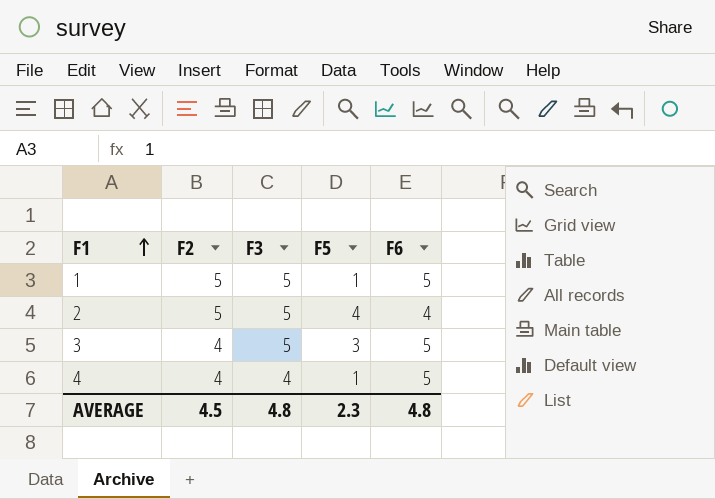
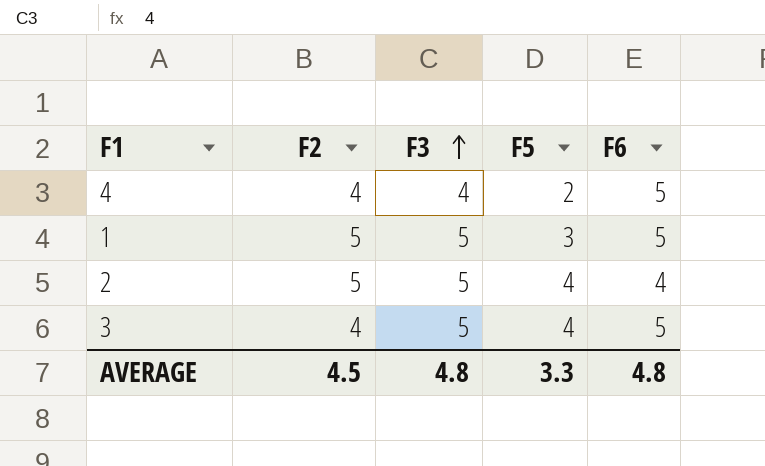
row order: F1 ascending -> F3 ascending
4 | F5: 1 -> 2
1 | F5: 1 -> 3
3 | F5: 3 -> 4
AVERAGE | F5: 2.3 -> 3.3

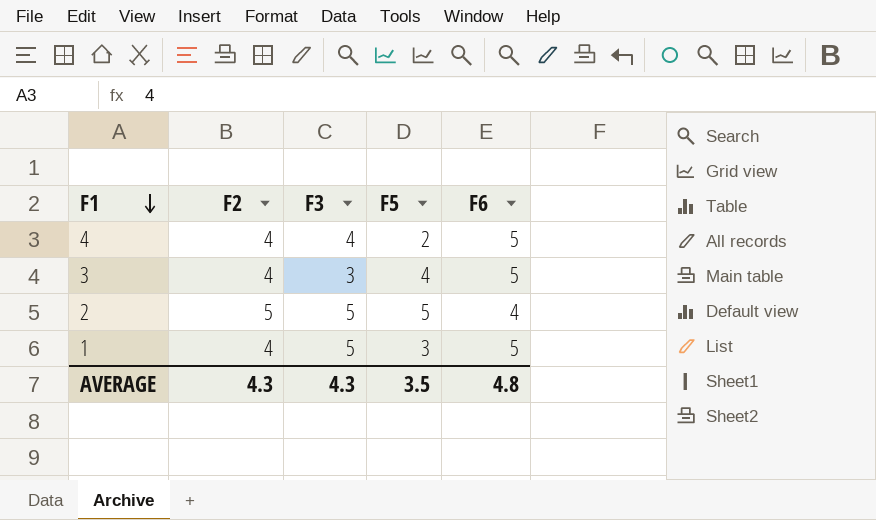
row order: F3 ascending -> F1 descending
3 | F3: 5 -> 3
2 | F5: 4 -> 5
1 | F2: 5 -> 4
AVERAGE | F2: 4.5 -> 4.3
AVERAGE | F3: 4.8 -> 4.3
AVERAGE | F5: 3.3 -> 3.5

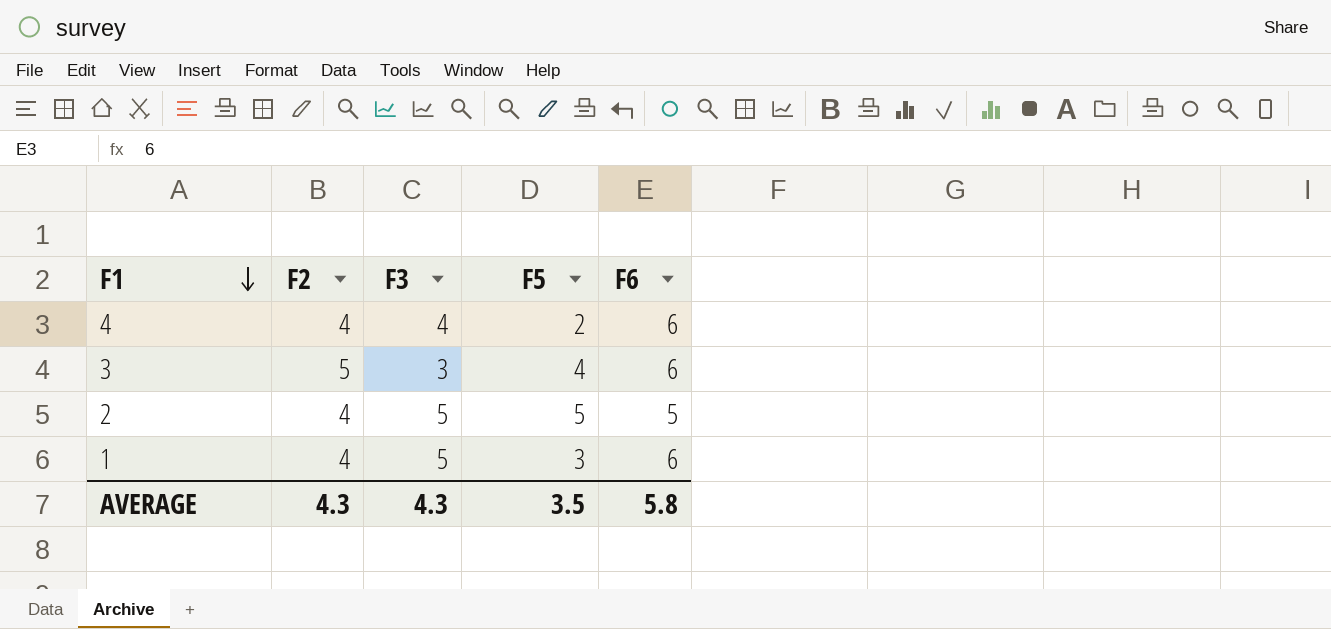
4 | F6: 5 -> 6
3 | F2: 4 -> 5
3 | F6: 5 -> 6
2 | F2: 5 -> 4
2 | F6: 4 -> 5
1 | F6: 5 -> 6
AVERAGE | F6: 4.8 -> 5.8

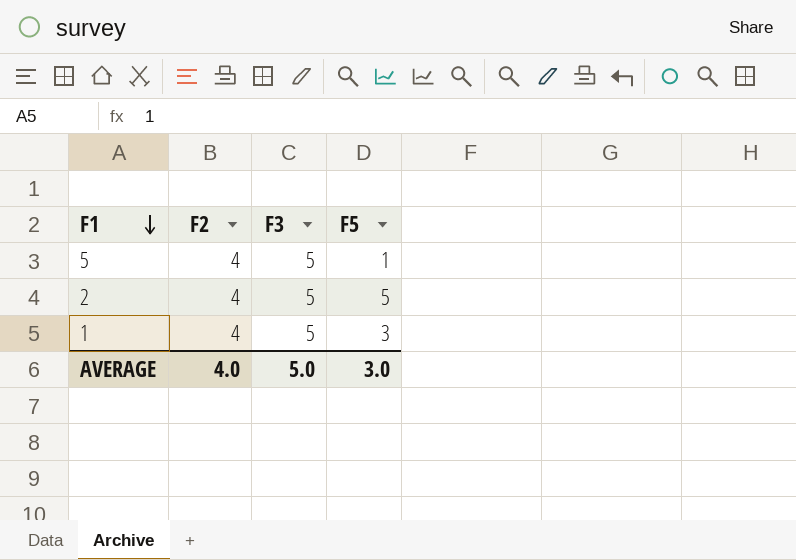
column F6 | position: 5 -> none
row 4: 4 | 4 | 2 | 6 -> none
row 3: 5 | 3 | 4 | 6 -> none
row 5: none -> 4 | 5 | 1
AVERAGE | F2: 4.3 -> 4.0
AVERAGE | F3: 4.3 -> 5.0
AVERAGE | F5: 3.5 -> 3.0

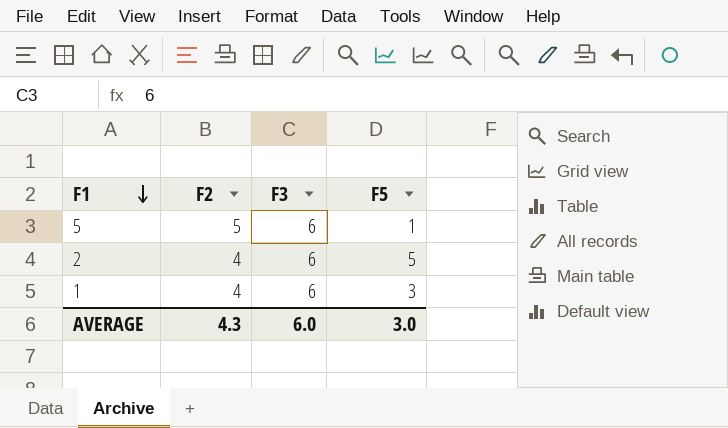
5 | F2: 4 -> 5
5 | F3: 5 -> 6
2 | F3: 5 -> 6
1 | F3: 5 -> 6
AVERAGE | F2: 4.0 -> 4.3
AVERAGE | F3: 5.0 -> 6.0

